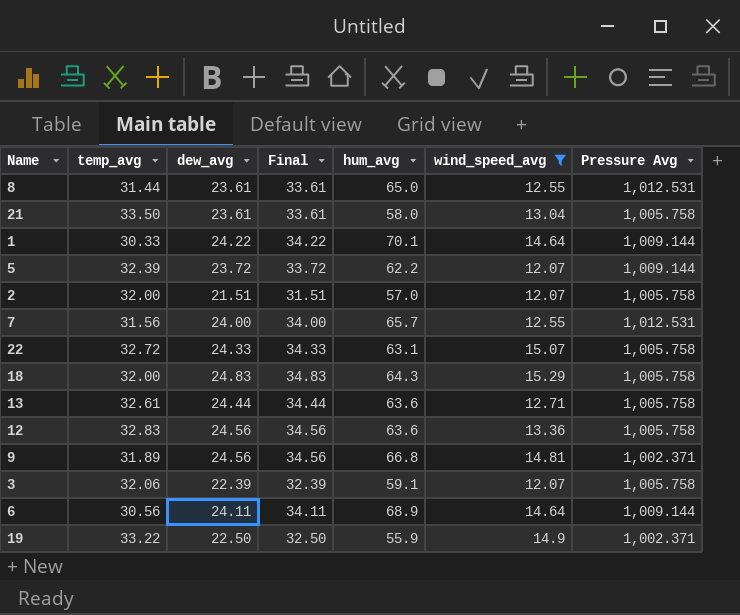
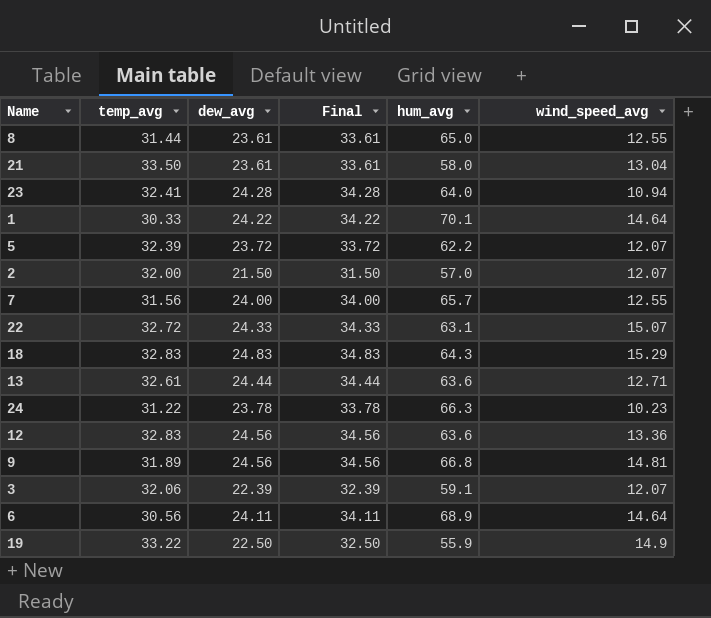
filter: wind_speed_avg >= 12.07 -> none
column Pressure Avg | position: 7 -> none
2 | dew_avg: 21.51 -> 21.50
2 | Final: 31.51 -> 31.50
18 | temp_avg: 32.00 -> 32.83

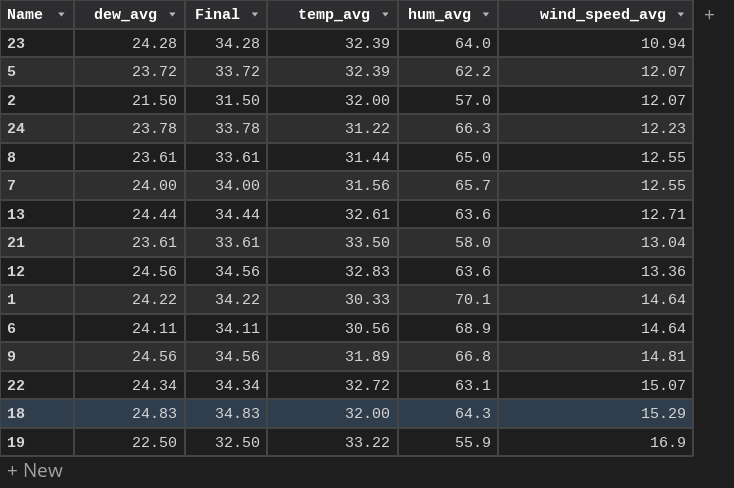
row order: none -> wind_speed_avg ascending
column temp_avg | position: 2 -> 4
row 3: 32.06 | 22.39 | 32.39 | 59.1 | 12.07 -> none
23 | temp_avg: 32.41 -> 32.39
24 | wind_speed_avg: 10.23 -> 12.23
22 | dew_avg: 24.33 -> 24.34
22 | Final: 34.33 -> 34.34
18 | temp_avg: 32.83 -> 32.00
19 | wind_speed_avg: 14.9 -> 16.9

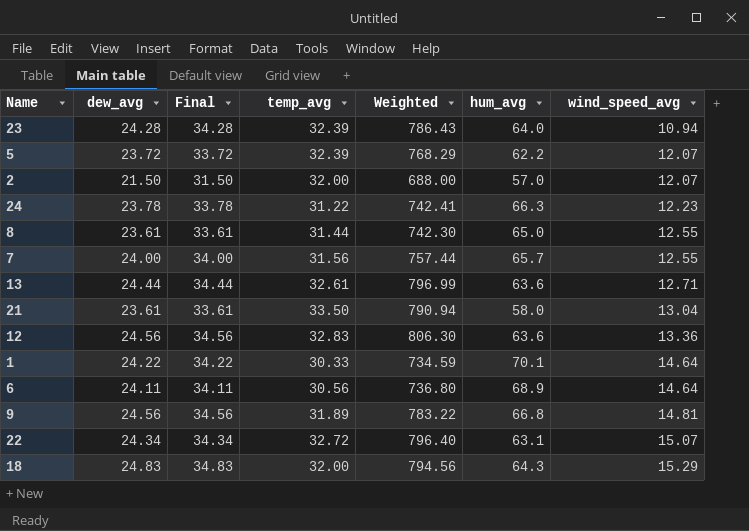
column Weighted | formula: none -> [dew_avg] * [temp_avg]
row 19: 22.50 | 32.50 | 33.22 | 55.9 | 16.9 -> none

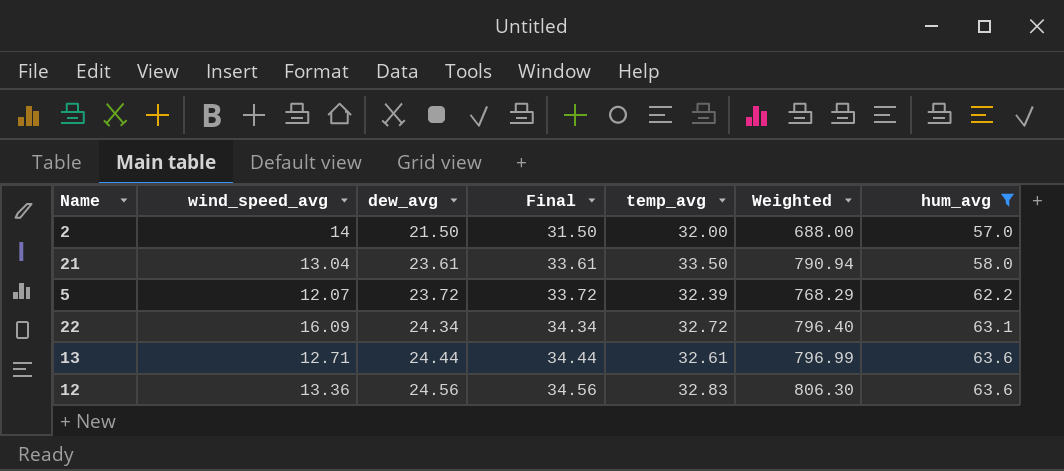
filter: none -> hum_avg <= 63.6
row order: wind_speed_avg ascending -> dew_avg ascending
column wind_speed_avg | position: 7 -> 2
2 | wind_speed_avg: 12.07 -> 14
22 | wind_speed_avg: 15.07 -> 16.09

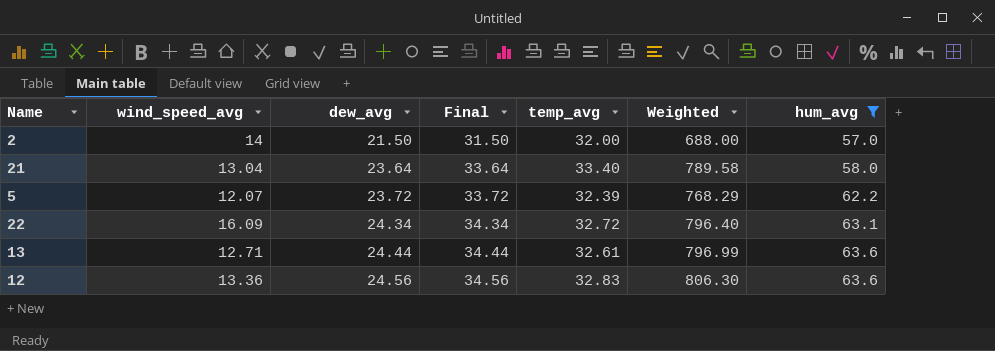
21 | dew_avg: 23.61 -> 23.64
21 | Final: 33.61 -> 33.64
21 | temp_avg: 33.50 -> 33.40
21 | Weighted: 790.94 -> 789.58

